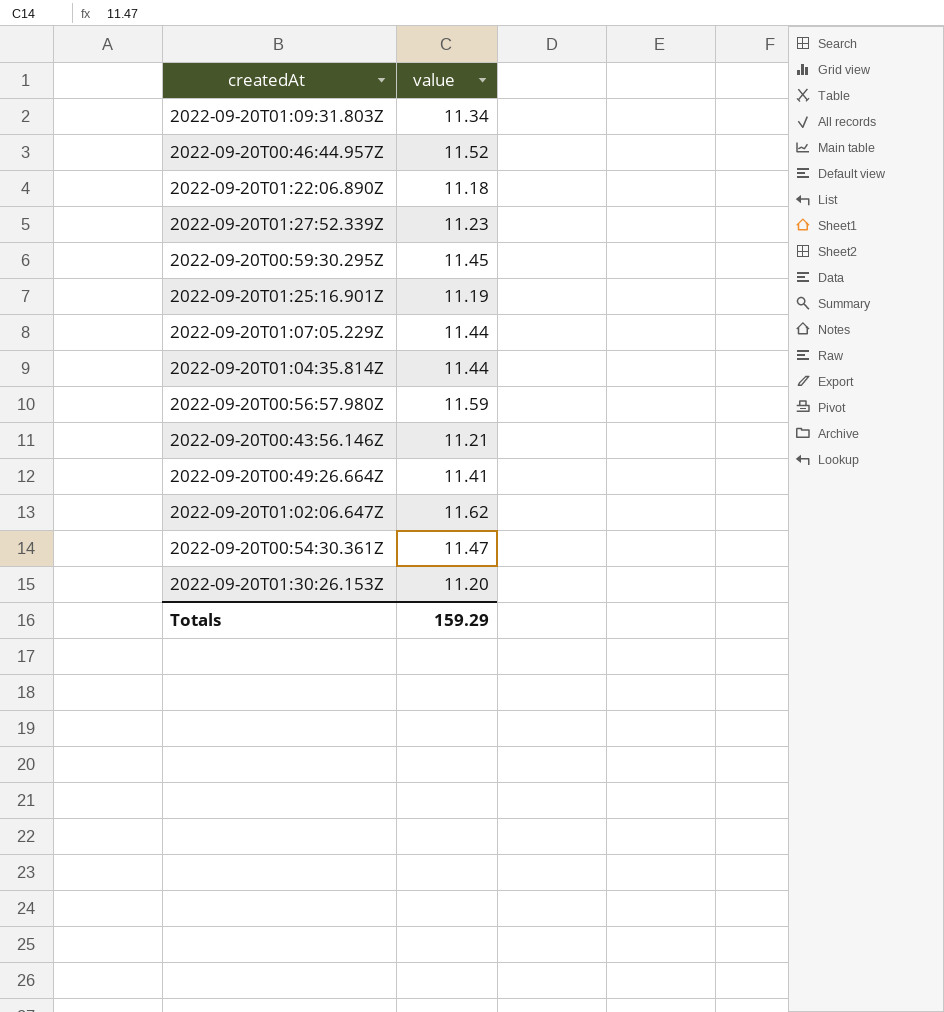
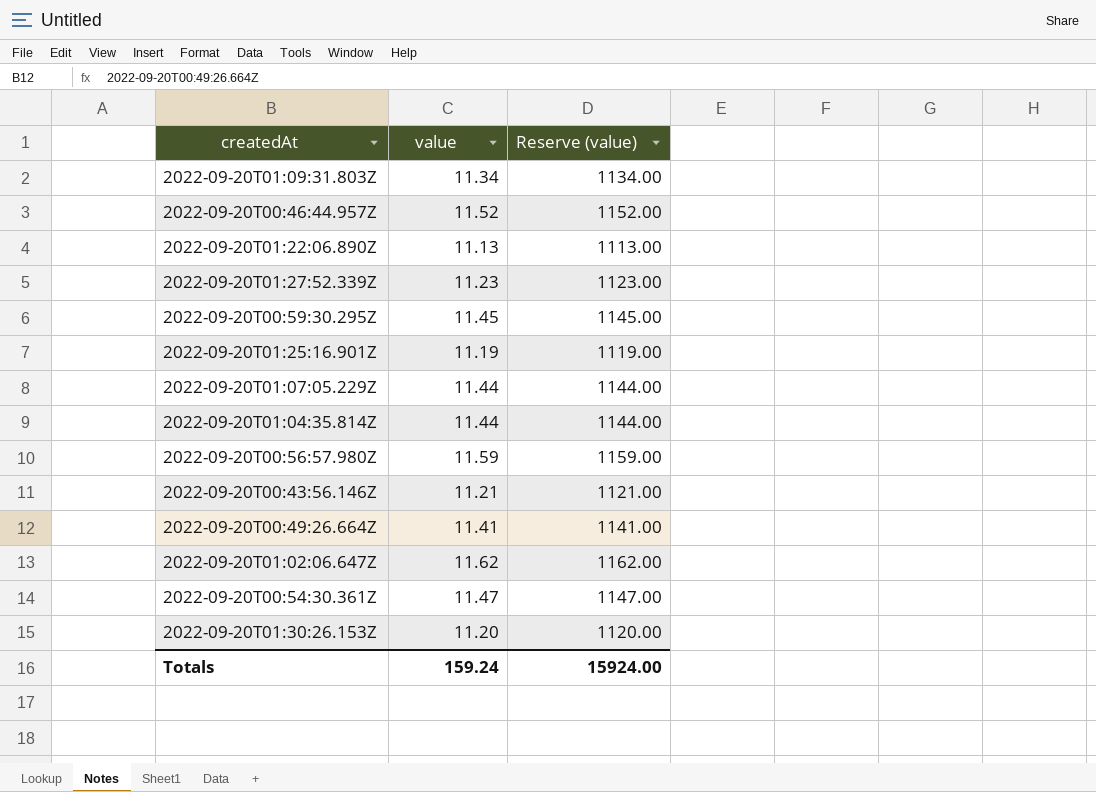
column Reserve (value) | formula: none -> [value] * 100
2022-09-20T01:22:06.890Z | value: 11.18 -> 11.13
Totals | value: 159.29 -> 159.24

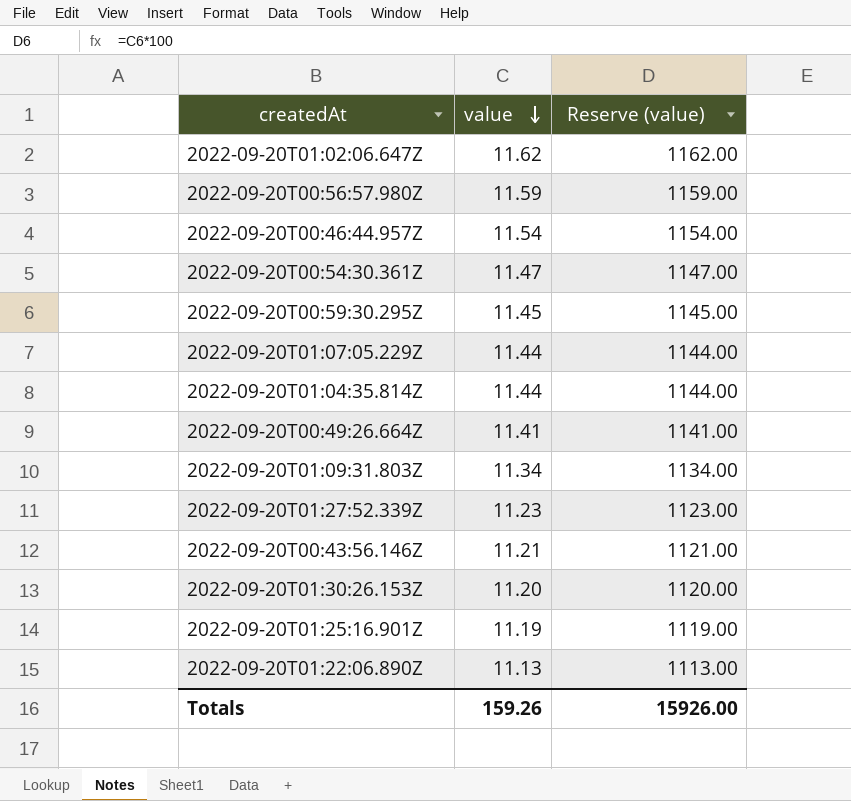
row order: none -> value descending
2022-09-20T00:46:44.957Z | value: 11.52 -> 11.54
2022-09-20T00:46:44.957Z | Reserve (value): 1152.00 -> 1154.00
Totals | value: 159.24 -> 159.26
Totals | Reserve (value): 15924.00 -> 15926.00

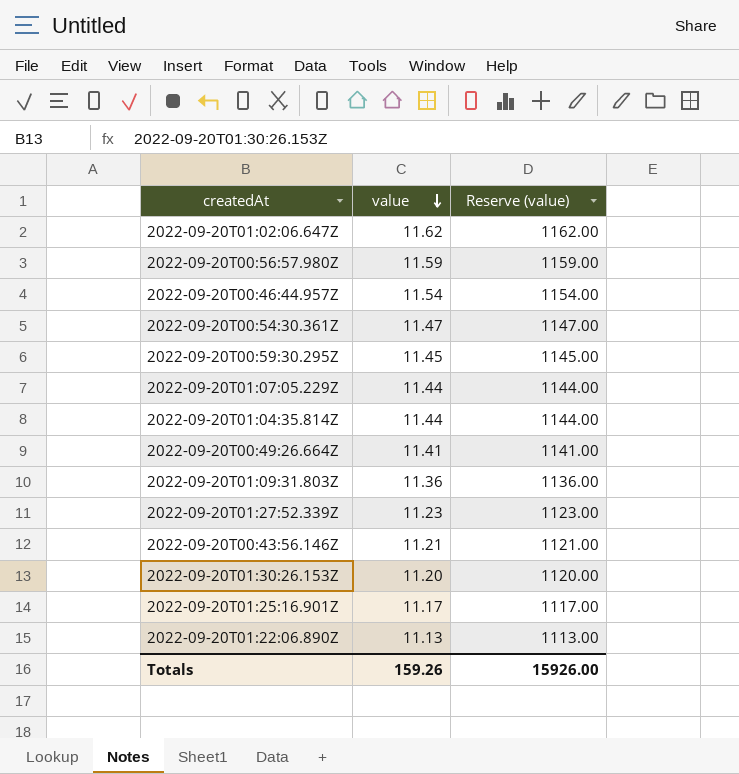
2022-09-20T01:09:31.803Z | value: 11.34 -> 11.36
2022-09-20T01:09:31.803Z | Reserve (value): 1134.00 -> 1136.00
2022-09-20T01:25:16.901Z | value: 11.19 -> 11.17
2022-09-20T01:25:16.901Z | Reserve (value): 1119.00 -> 1117.00

